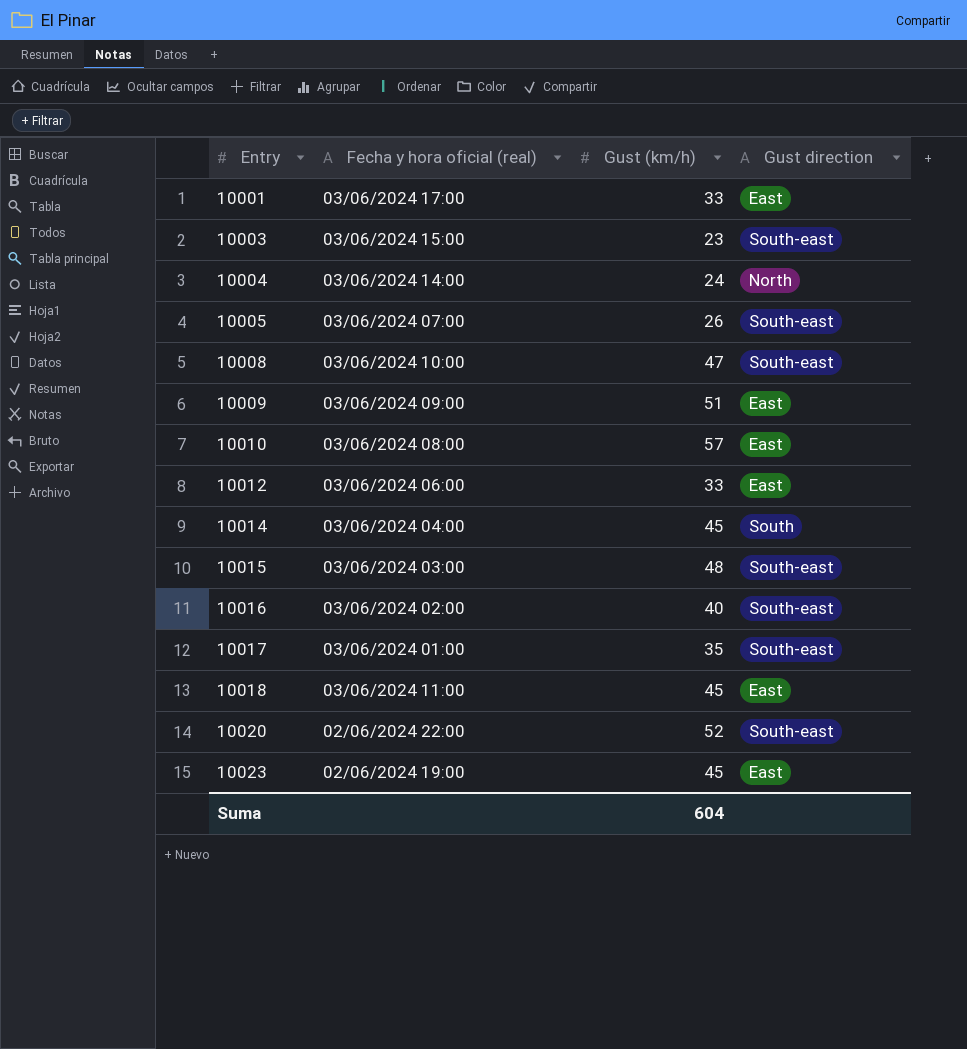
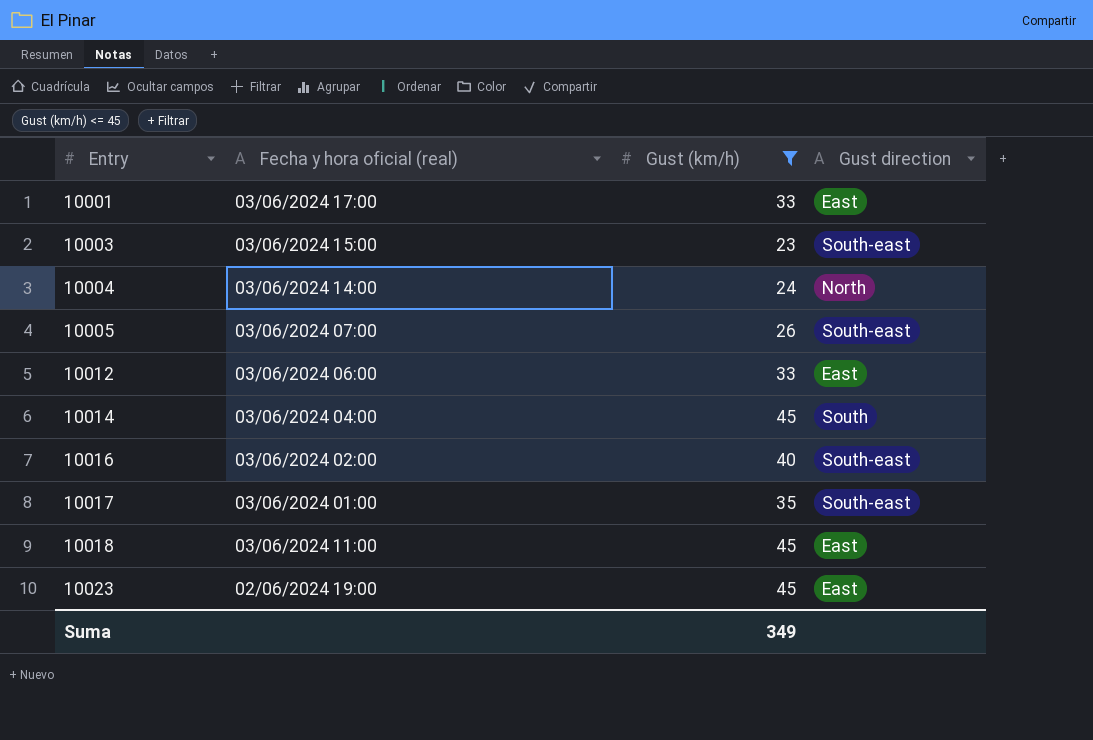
filter: none -> Gust (km/h) <= 45
Suma | Gust (km/h): 604 -> 349

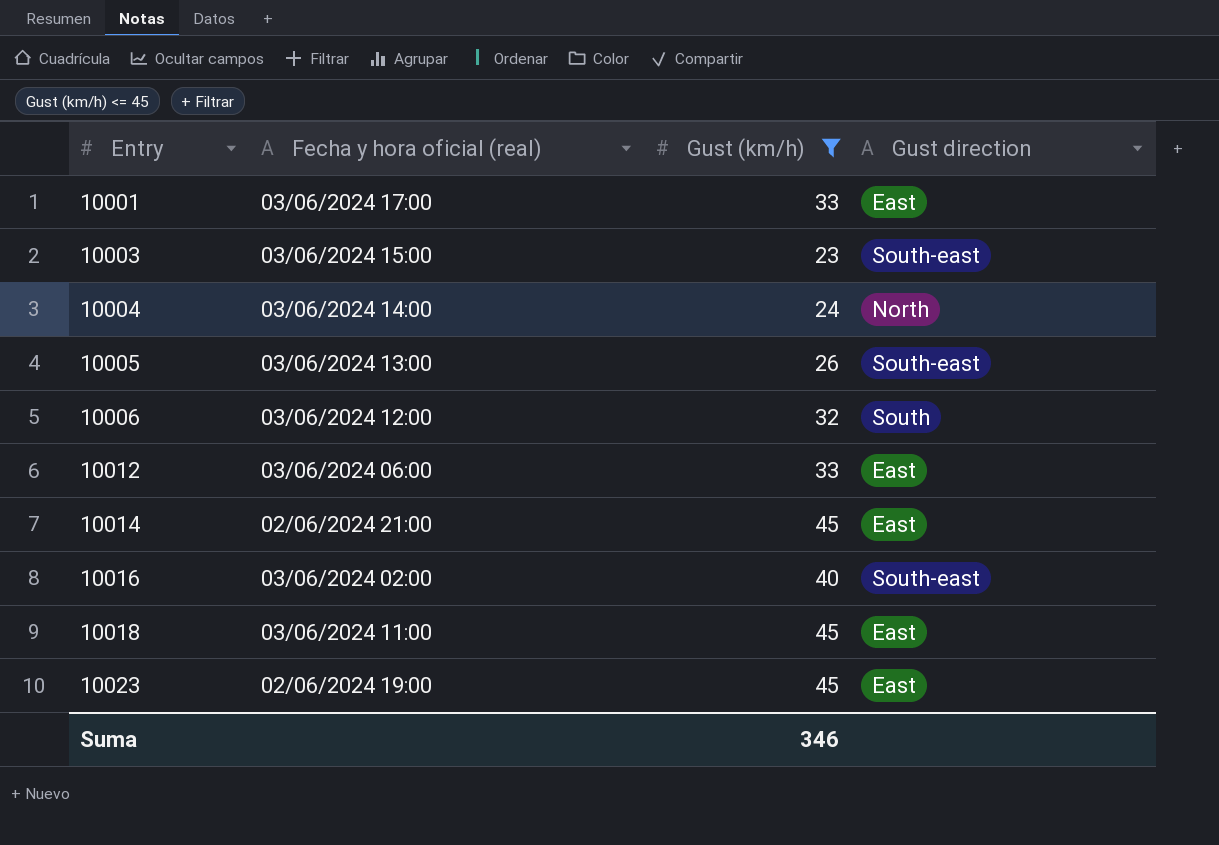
row 10017: 03/06/2024 01:00 | 35 | South-east -> none
10005 | Fecha y hora oficial (real): 03/06/2024 07:00 -> 03/06/2024 13:00
row 10006: none -> 03/06/2024 12:00 | 32 | South
10014 | Fecha y hora oficial (real): 03/06/2024 04:00 -> 02/06/2024 21:00
10014 | Gust direction: South -> East
Suma | Gust (km/h): 349 -> 346

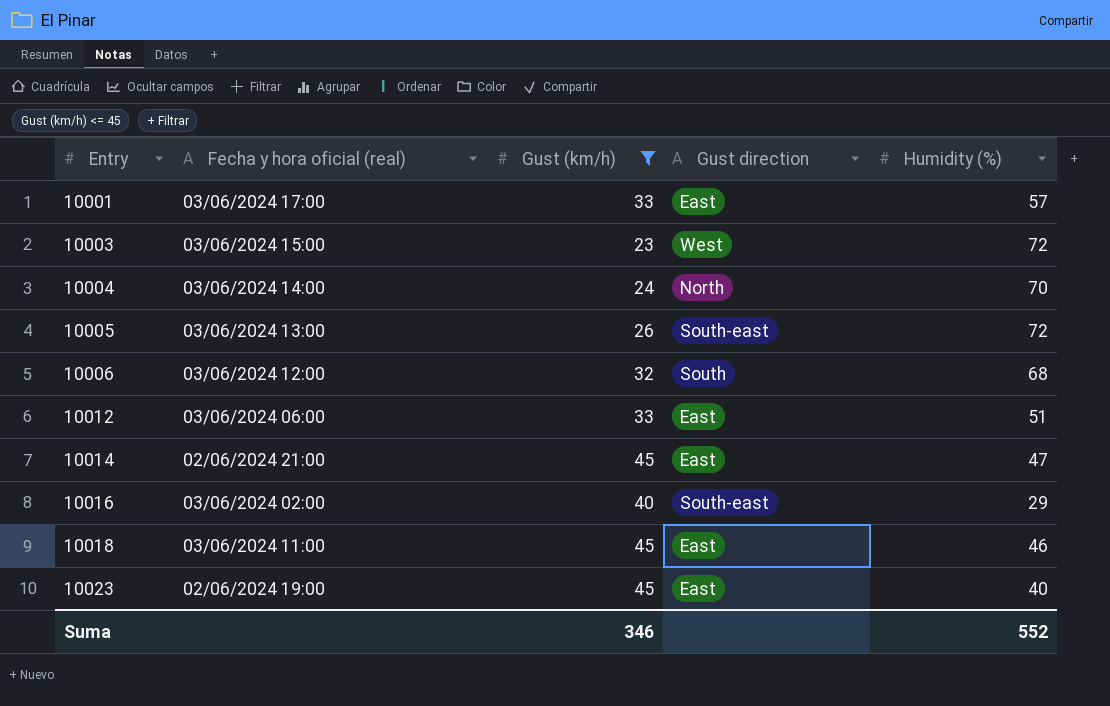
column Humidity (%) | position: none -> 5
10003 | Gust direction: South-east -> West

